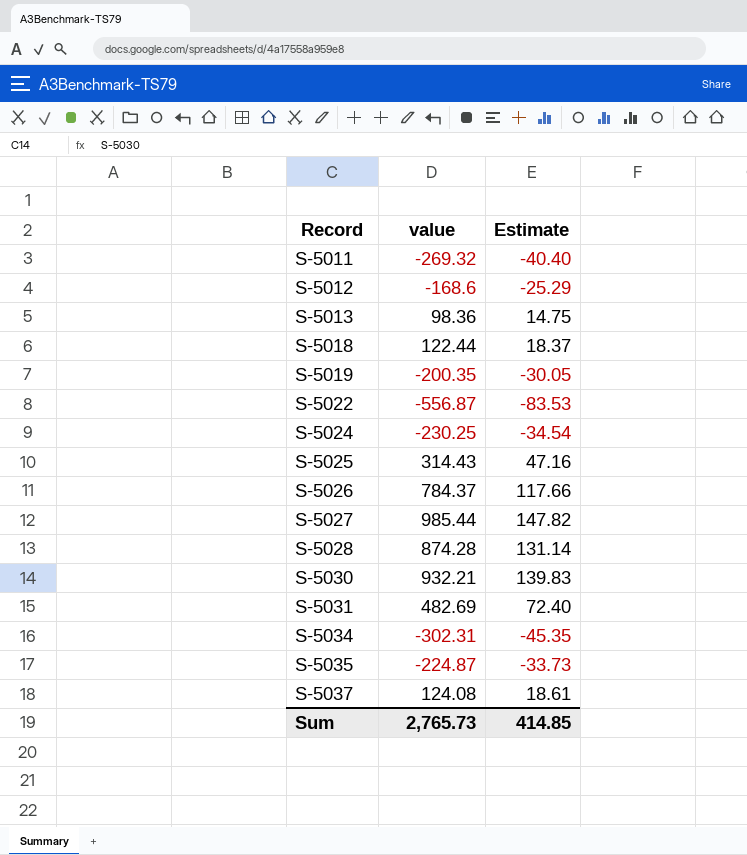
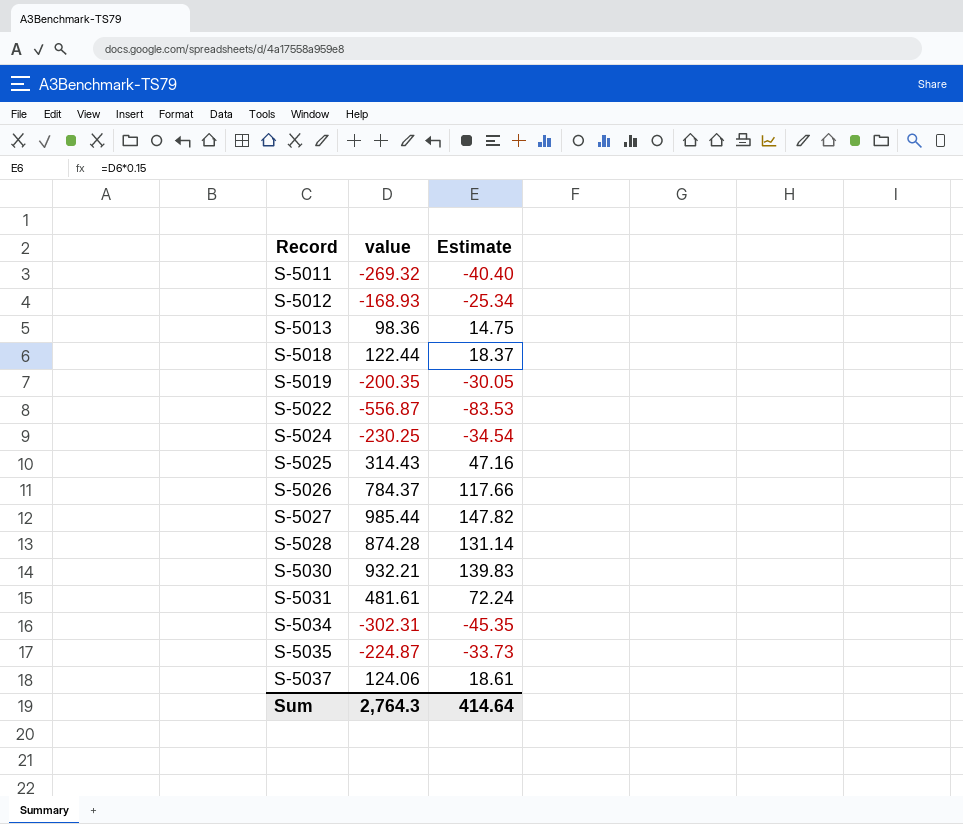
S-5012 | value: -168.6 -> -168.93
S-5012 | Estimate: -25.29 -> -25.34
S-5031 | value: 482.69 -> 481.61
S-5031 | Estimate: 72.40 -> 72.24
S-5037 | value: 124.08 -> 124.06
Sum | value: 2,765.73 -> 2,764.3
Sum | Estimate: 414.85 -> 414.64

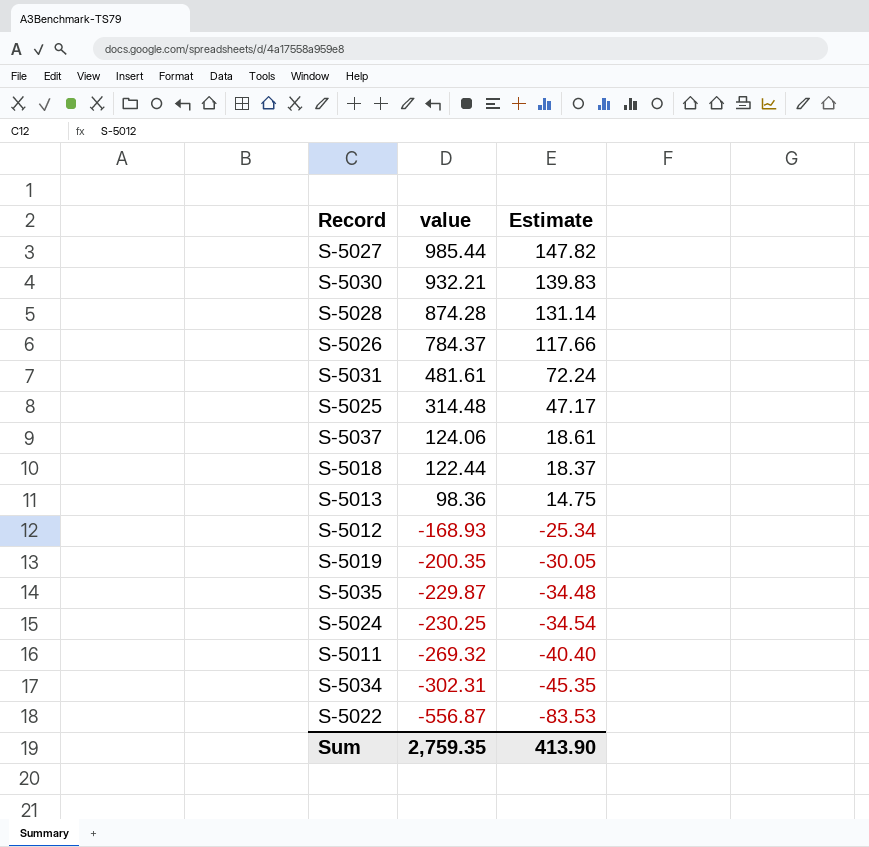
row order: Record ascending -> value descending
S-5025 | value: 314.43 -> 314.48
S-5025 | Estimate: 47.16 -> 47.17
S-5035 | value: -224.87 -> -229.87
S-5035 | Estimate: -33.73 -> -34.48
Sum | value: 2,764.3 -> 2,759.35
Sum | Estimate: 414.64 -> 413.90

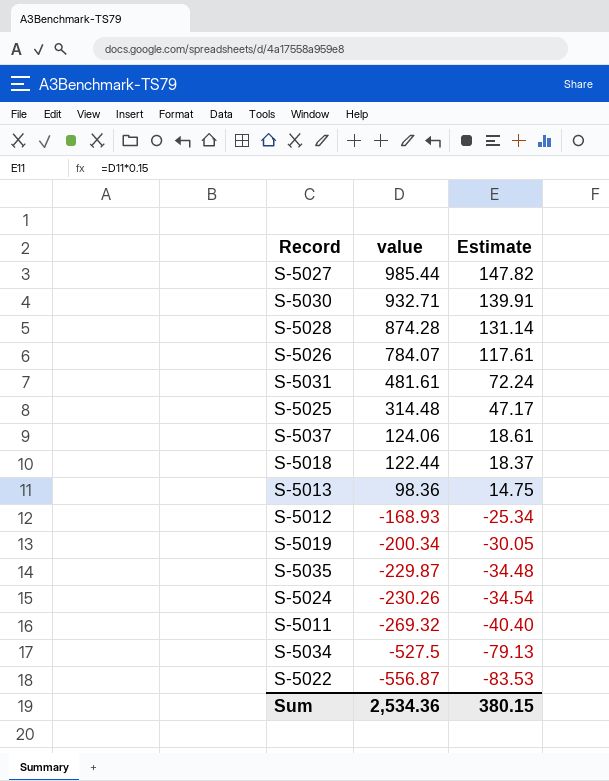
S-5030 | value: 932.21 -> 932.71
S-5030 | Estimate: 139.83 -> 139.91
S-5026 | value: 784.37 -> 784.07
S-5026 | Estimate: 117.66 -> 117.61
S-5019 | value: -200.35 -> -200.34
S-5024 | value: -230.25 -> -230.26
S-5034 | value: -302.31 -> -527.5
S-5034 | Estimate: -45.35 -> -79.13
Sum | value: 2,759.35 -> 2,534.36
Sum | Estimate: 413.90 -> 380.15

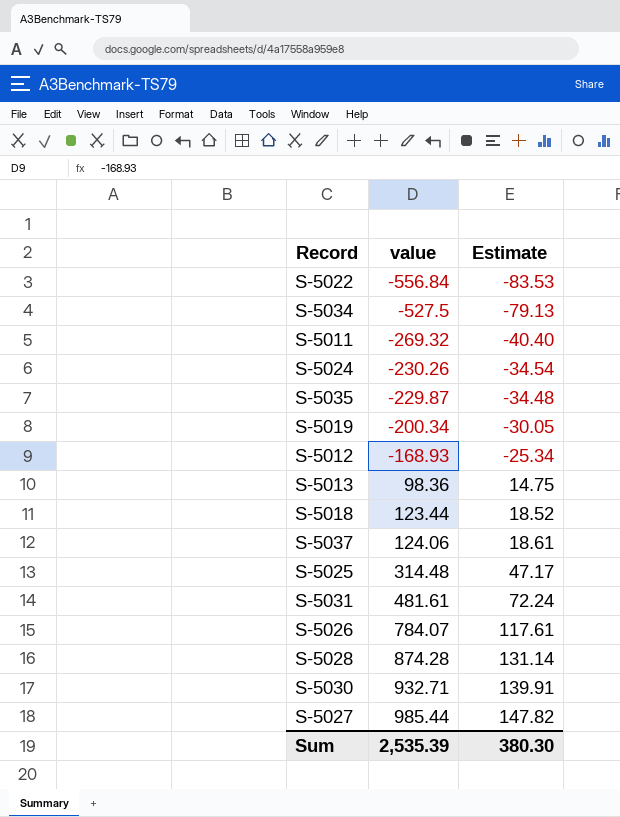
row order: value descending -> value ascending
S-5022 | value: -556.87 -> -556.84
S-5018 | value: 122.44 -> 123.44
S-5018 | Estimate: 18.37 -> 18.52
Sum | value: 2,534.36 -> 2,535.39
Sum | Estimate: 380.15 -> 380.30

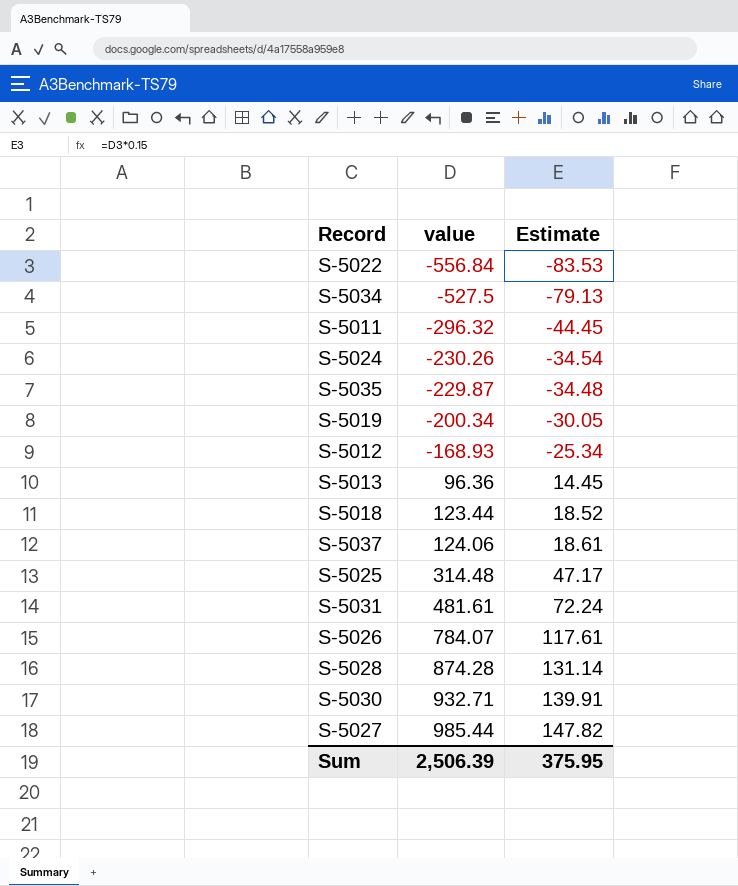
S-5011 | value: -269.32 -> -296.32
S-5011 | Estimate: -40.40 -> -44.45
S-5013 | value: 98.36 -> 96.36
S-5013 | Estimate: 14.75 -> 14.45
Sum | value: 2,535.39 -> 2,506.39
Sum | Estimate: 380.30 -> 375.95

